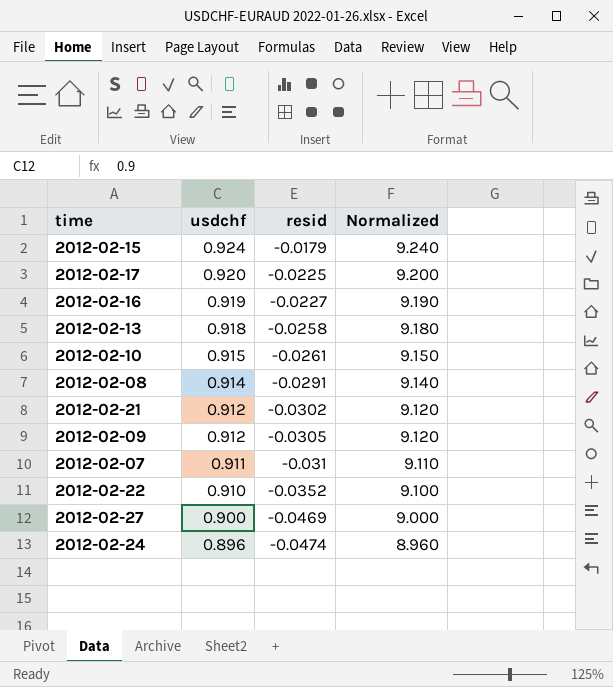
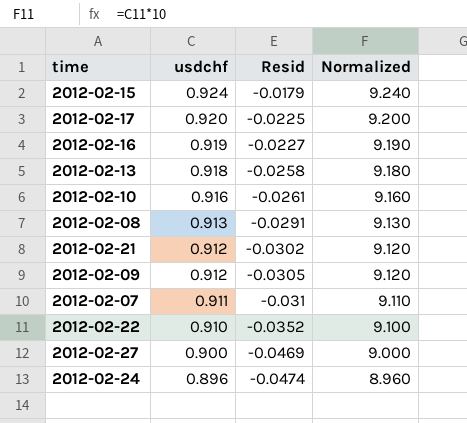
column name: resid -> Resid
2012-02-10 | usdchf: 0.915 -> 0.916
2012-02-10 | Normalized: 9.150 -> 9.160
2012-02-08 | usdchf: 0.914 -> 0.913
2012-02-08 | Normalized: 9.140 -> 9.130

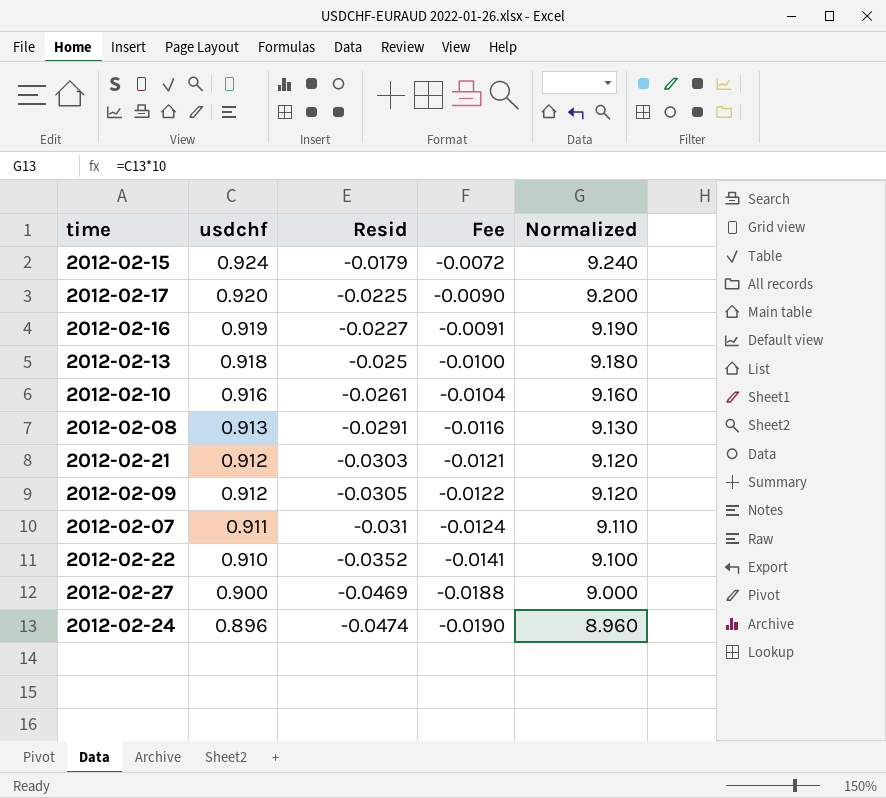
column Fee | formula: none -> [Resid] * 0.4
2012-02-13 | Resid: -0.0258 -> -0.025
2012-02-21 | Resid: -0.0302 -> -0.0303

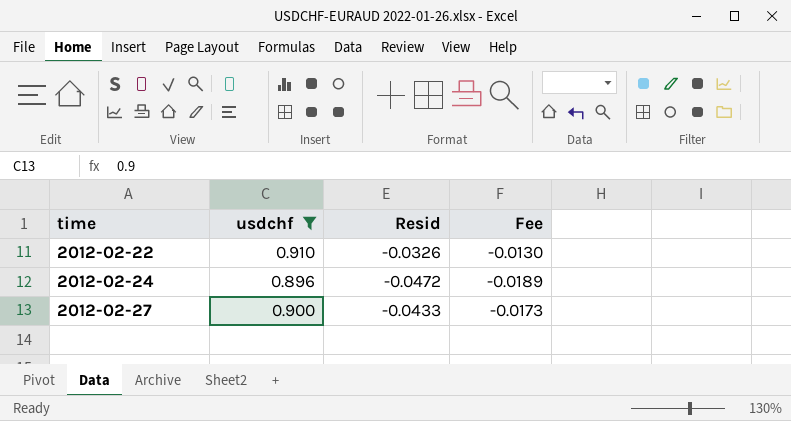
filter: none -> usdchf <= 0.910
row order: usdchf descending -> time ascending
column Normalized | formula: [usdchf] * 10 -> none
2012-02-22 | Resid: -0.0352 -> -0.0326
2012-02-22 | Fee: -0.0141 -> -0.0130
2012-02-24 | Resid: -0.0474 -> -0.0472
2012-02-24 | Fee: -0.0190 -> -0.0189
2012-02-27 | Resid: -0.0469 -> -0.0433
2012-02-27 | Fee: -0.0188 -> -0.0173

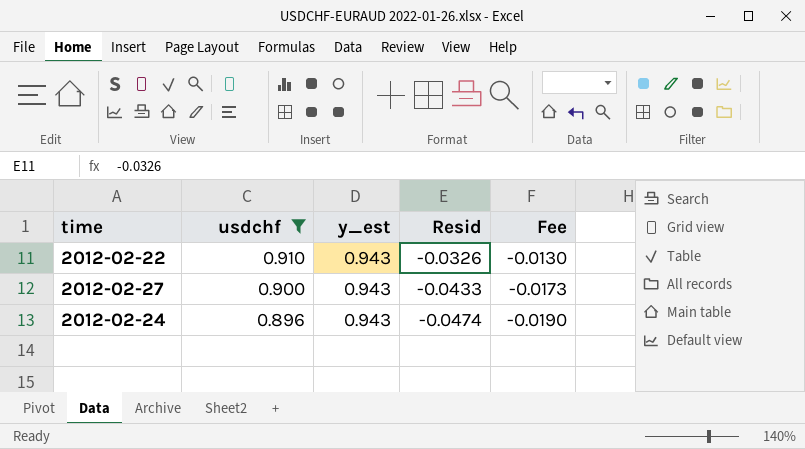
row order: time ascending -> usdchf descending
column y_est | position: none -> 3
2012-02-24 | Resid: -0.0472 -> -0.0474
2012-02-24 | Fee: -0.0189 -> -0.0190

